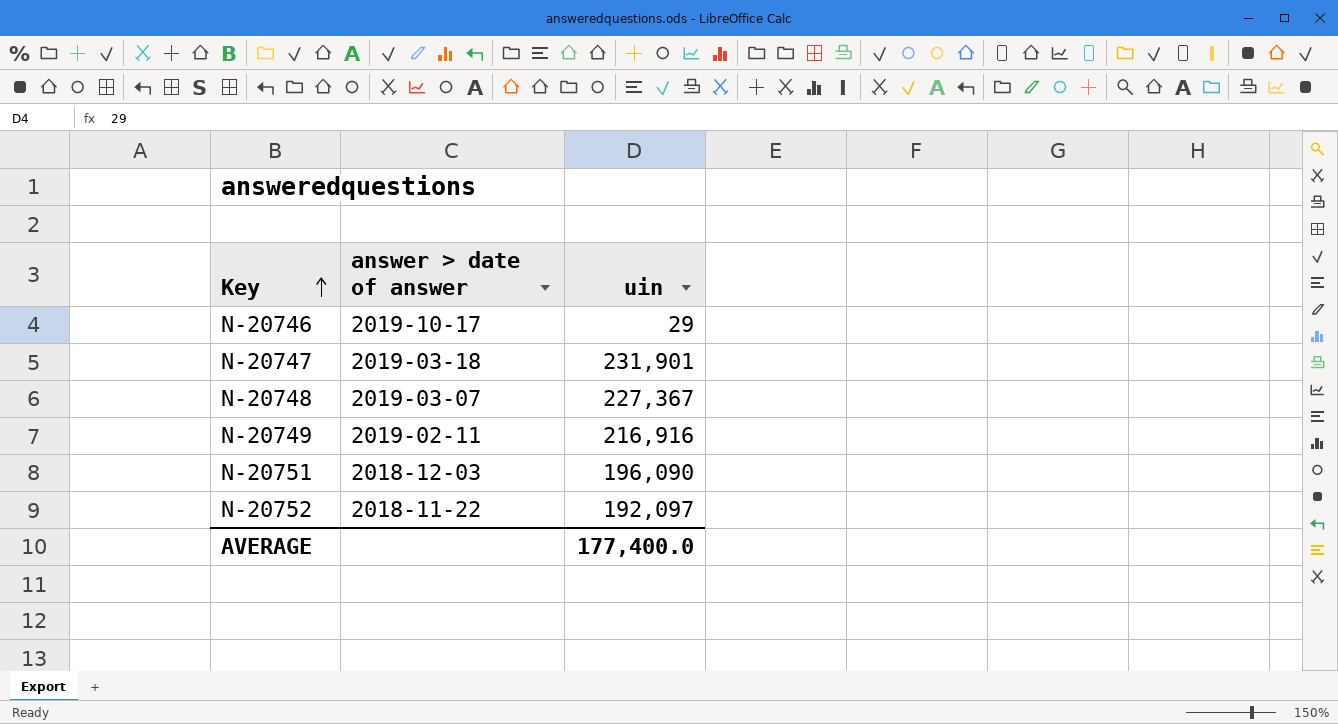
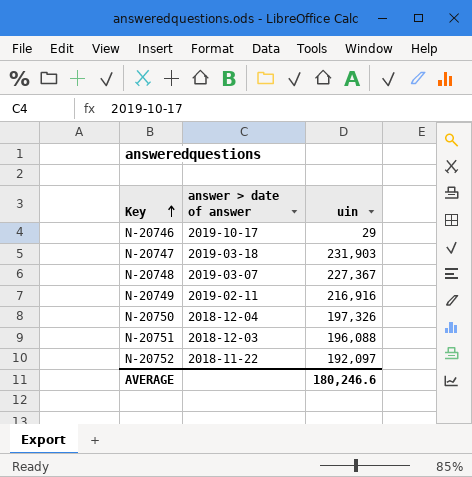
N-20747 | uin: 231,901 -> 231,903
row N-20750: none -> 2018-12-04 | 197,326
N-20751 | uin: 196,090 -> 196,088
AVERAGE | uin: 177,400.0 -> 180,246.6

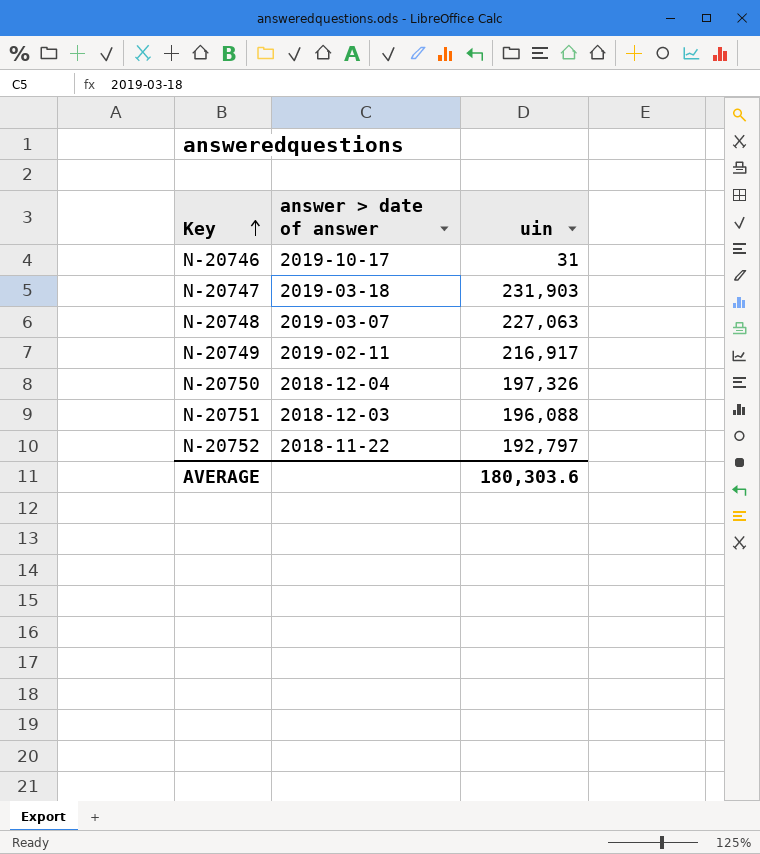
N-20746 | uin: 29 -> 31
N-20748 | uin: 227,367 -> 227,063
N-20749 | uin: 216,916 -> 216,917
N-20752 | uin: 192,097 -> 192,797
AVERAGE | uin: 180,246.6 -> 180,303.6

